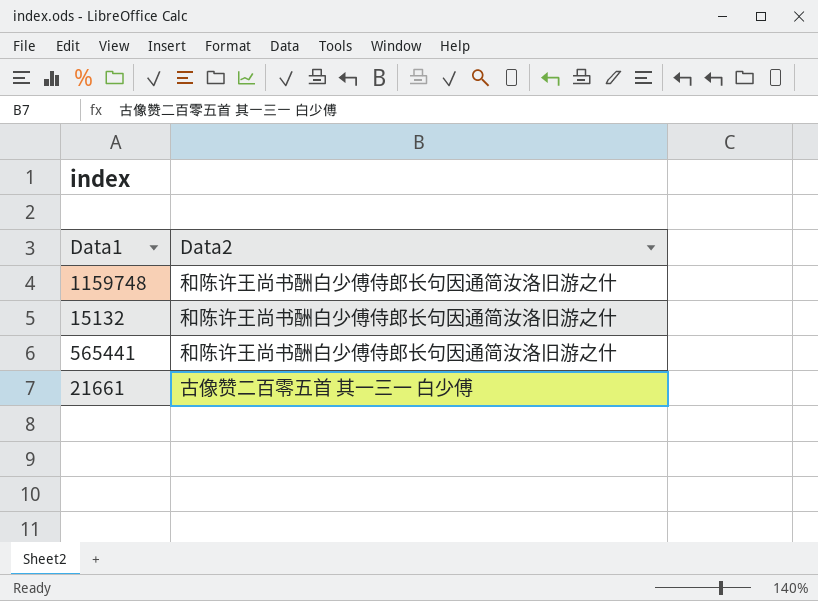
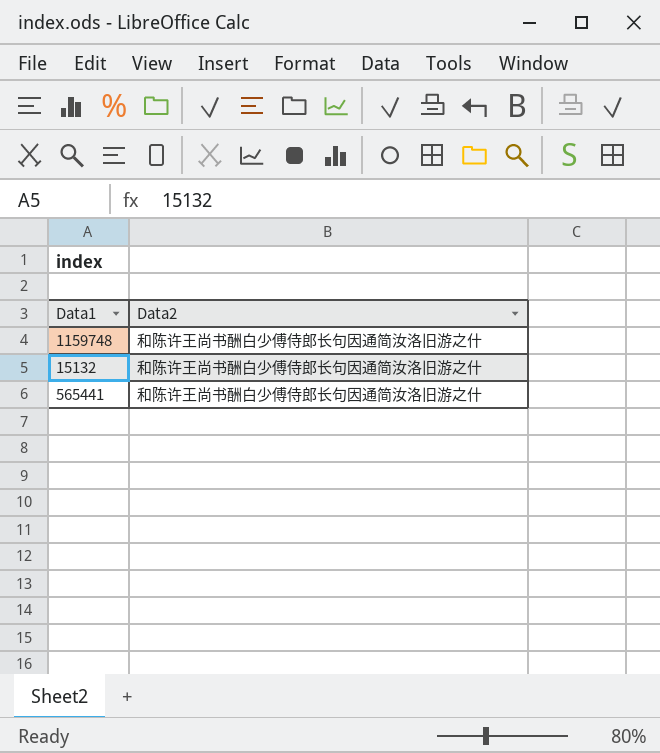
row 21661: 古像赞二百零五首 其一三一 白少傅 -> none

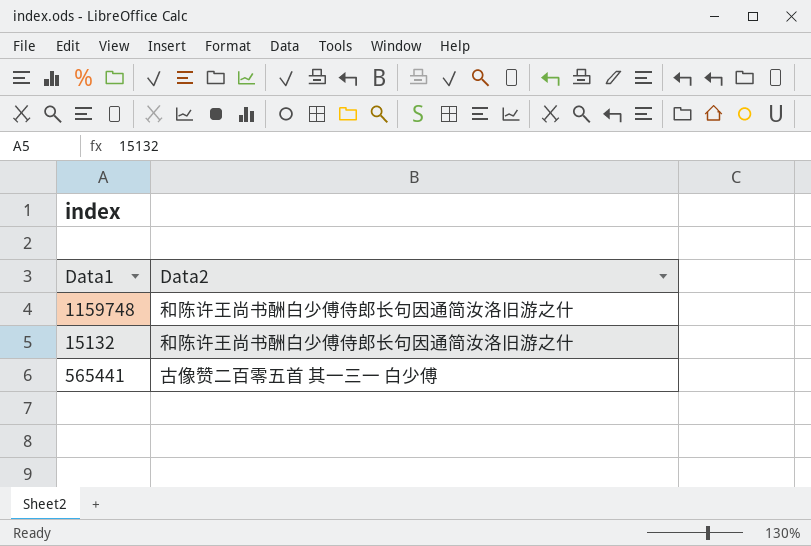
565441 | Data2: 和陈许王尚书酬白少傅侍郎长句因通简汝洛旧游之什 -> 古像赞二百零五首 其一三一 白少傅

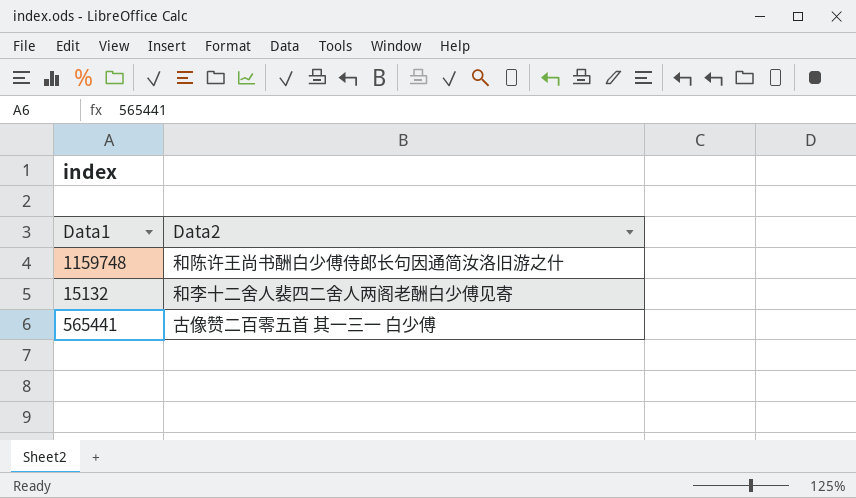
15132 | Data2: 和陈许王尚书酬白少傅侍郎长句因通简汝洛旧游之什 -> 和李十二舍人裴四二舍人两阁老酬白少傅见寄

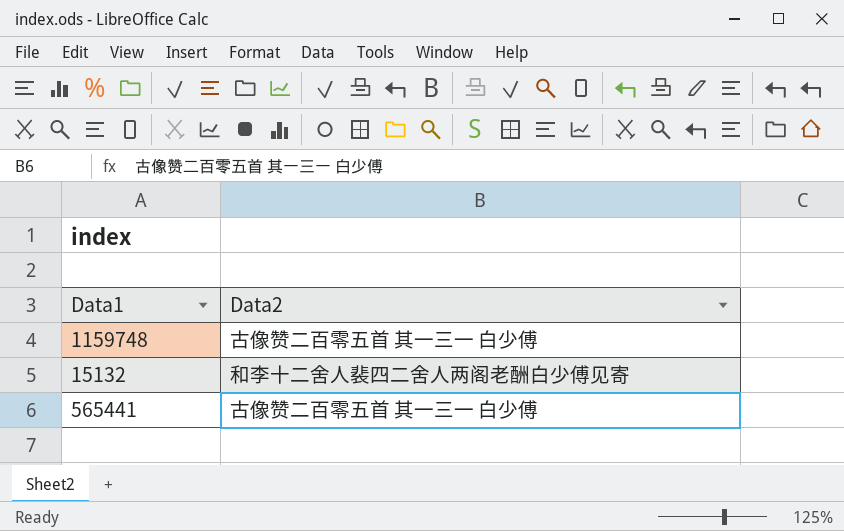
1159748 | Data2: 和陈许王尚书酬白少傅侍郎长句因通简汝洛旧游之什 -> 古像赞二百零五首 其一三一 白少傅

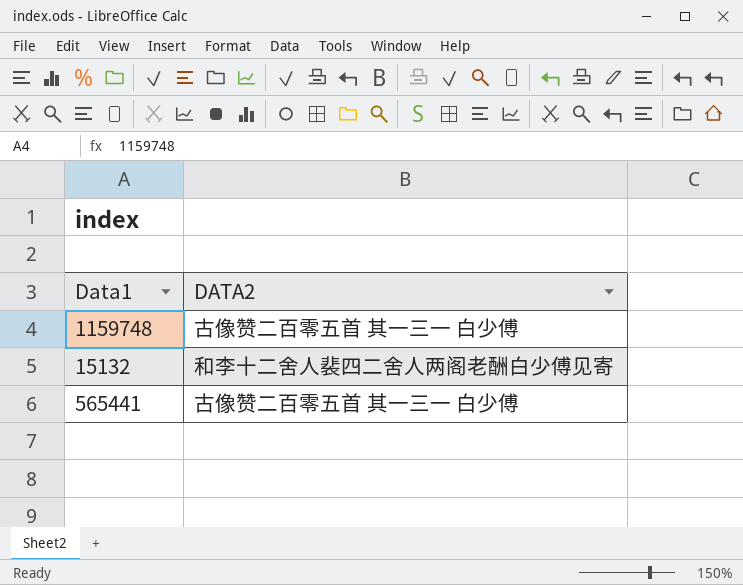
column name: Data2 -> DATA2

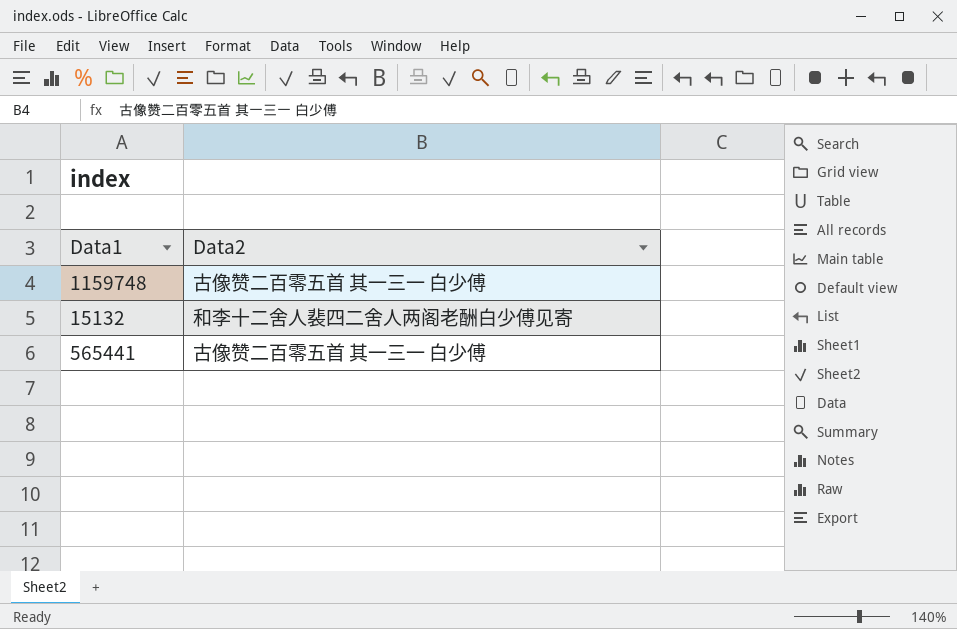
column name: DATA2 -> Data2

